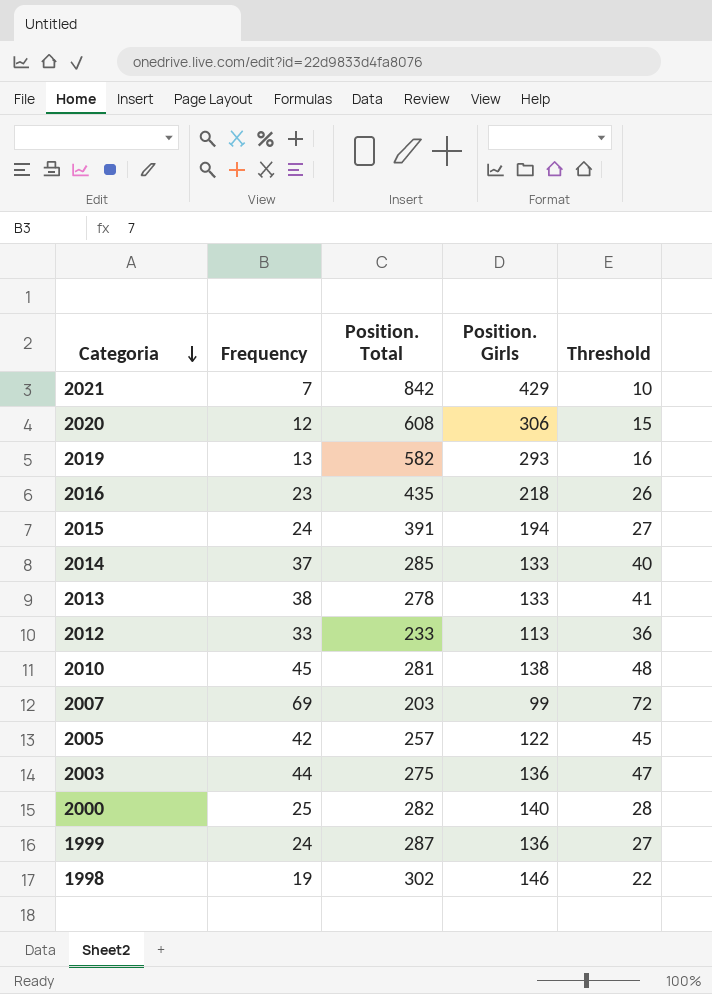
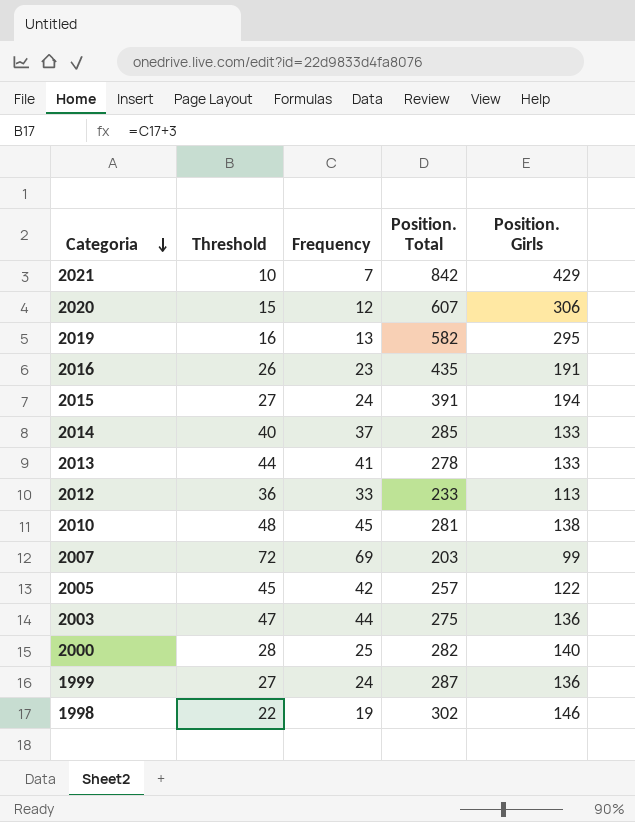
column Threshold | position: 5 -> 2
2020 | Position. Total: 608 -> 607
2019 | Position. Girls: 293 -> 295
2016 | Position. Girls: 218 -> 191
2013 | Threshold: 41 -> 44
2013 | Frequency: 38 -> 41

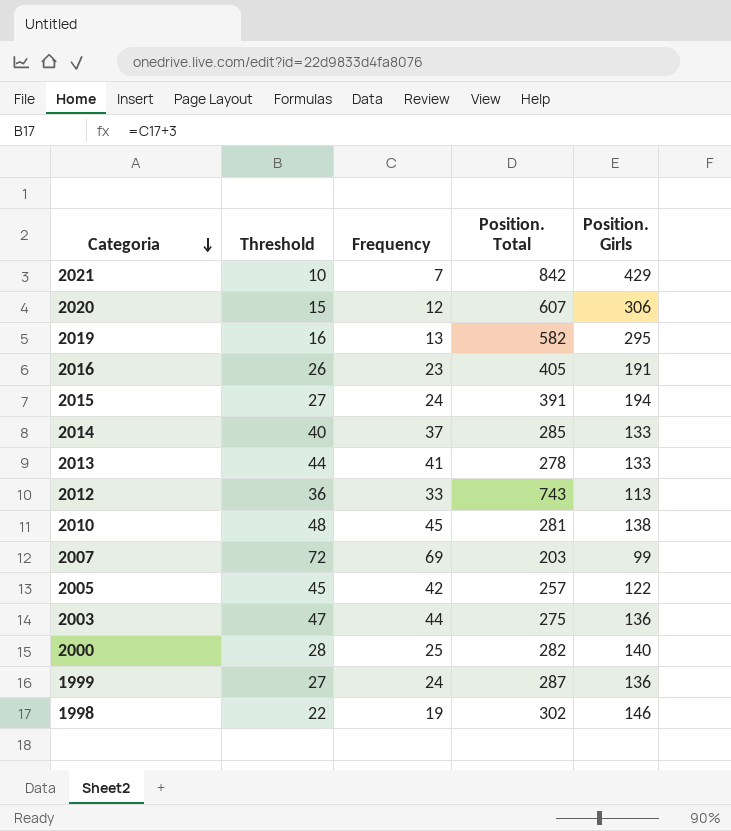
2016 | Position. Total: 435 -> 405
2012 | Position. Total: 233 -> 743

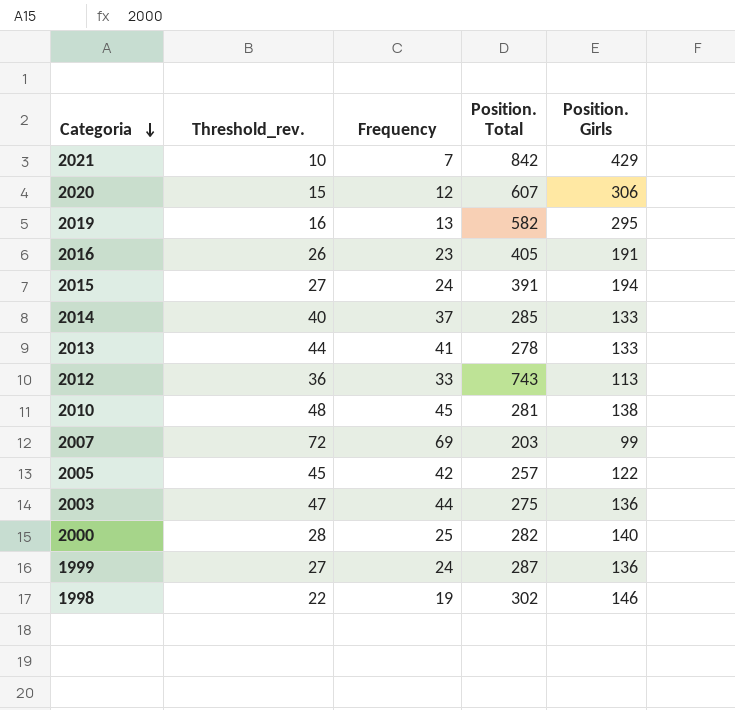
column name: Threshold -> Threshold_rev.

